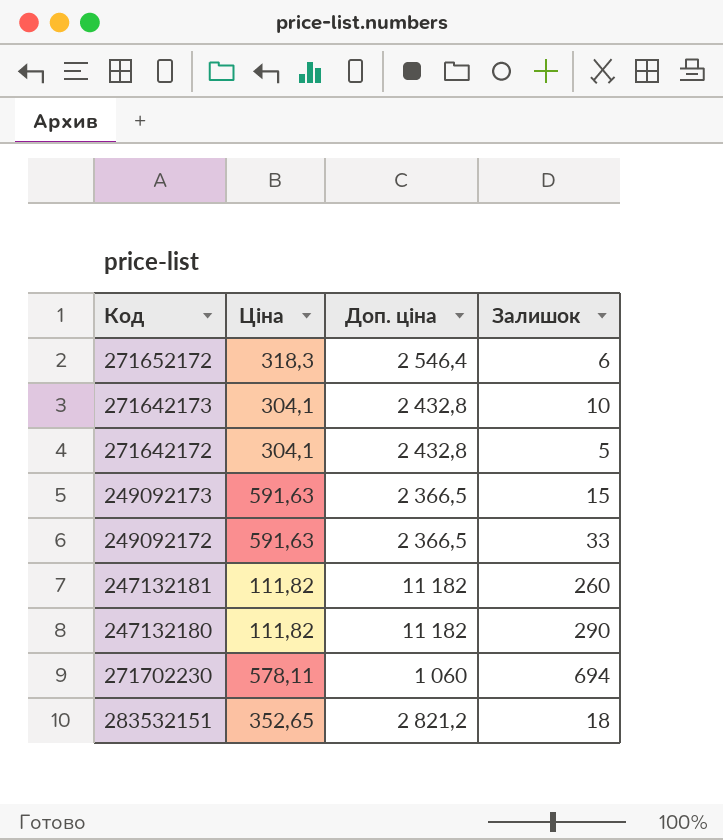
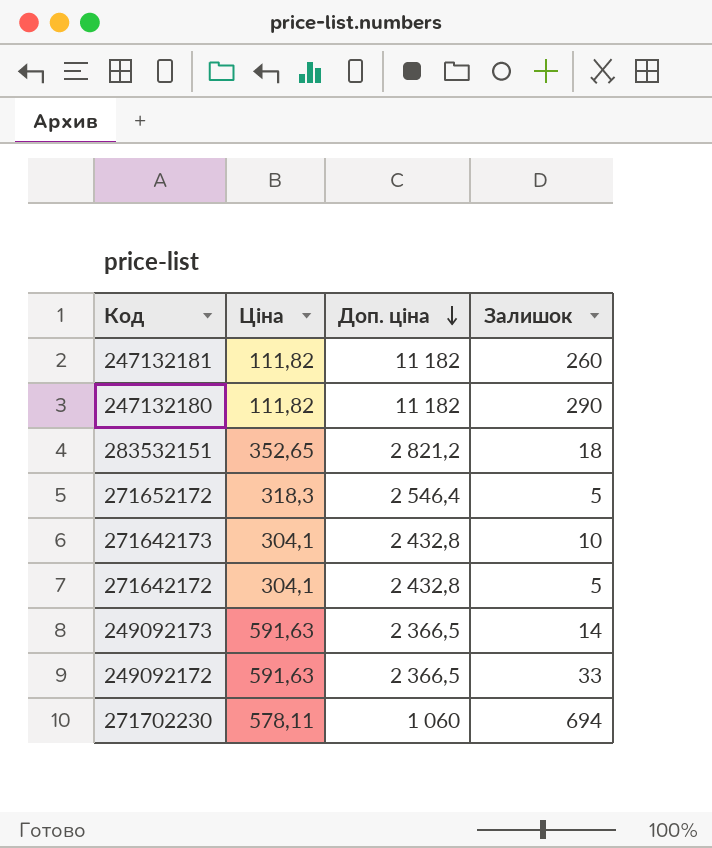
row order: none -> Доп. ціна descending
271652172 | Залишок: 6 -> 5
249092173 | Залишок: 15 -> 14

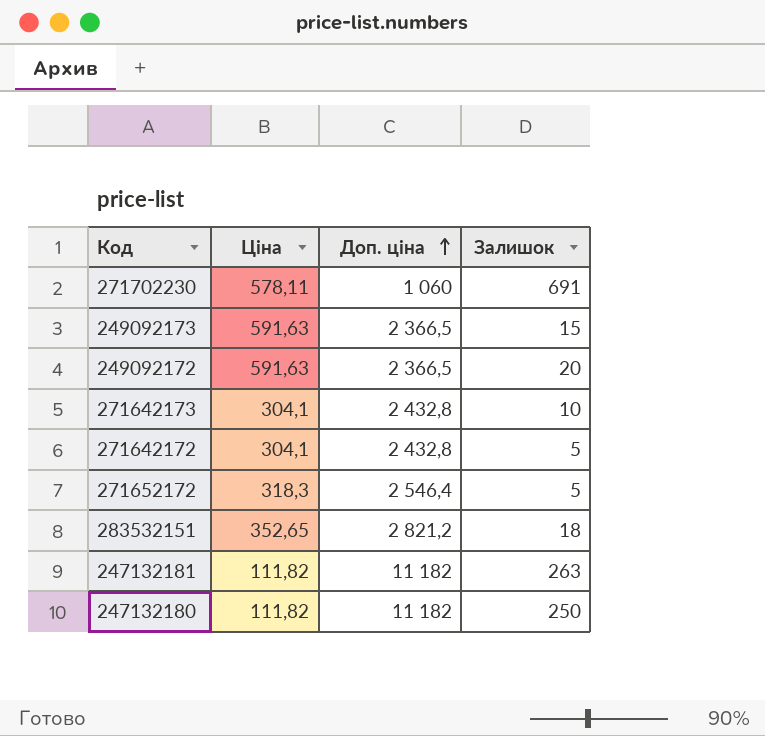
row order: Доп. ціна descending -> Доп. ціна ascending
271702230 | Залишок: 694 -> 691
249092173 | Залишок: 14 -> 15
249092172 | Залишок: 33 -> 20
247132181 | Залишок: 260 -> 263
247132180 | Залишок: 290 -> 250

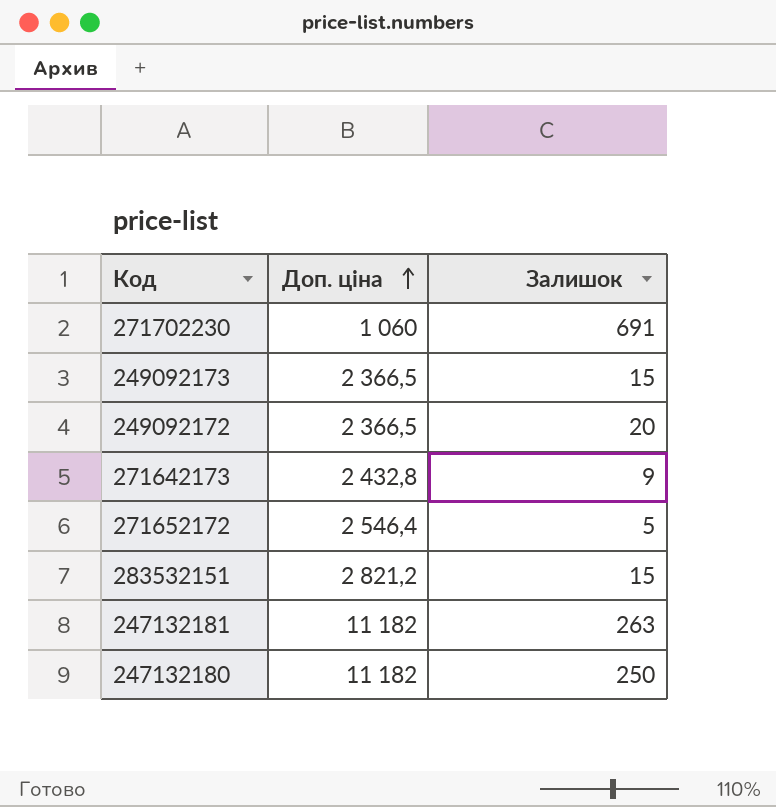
column Ціна | position: 2 -> none
row 271642172: 304,1 | 2 432,8 | 5 -> none
271642173 | Залишок: 10 -> 9
283532151 | Залишок: 18 -> 15

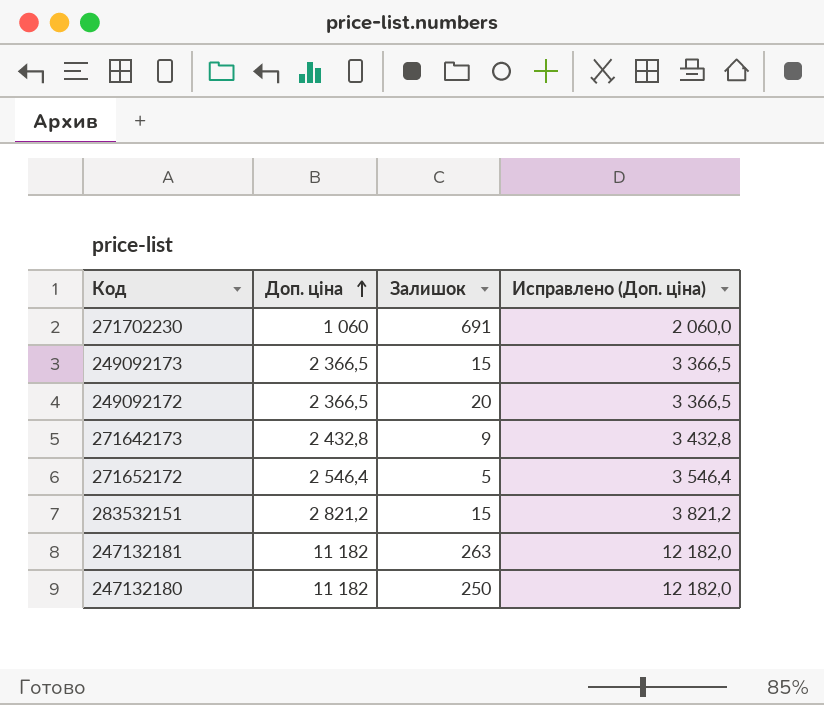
column Исправлено (Доп. ціна) | formula: none -> [Доп. ціна] + 1000

